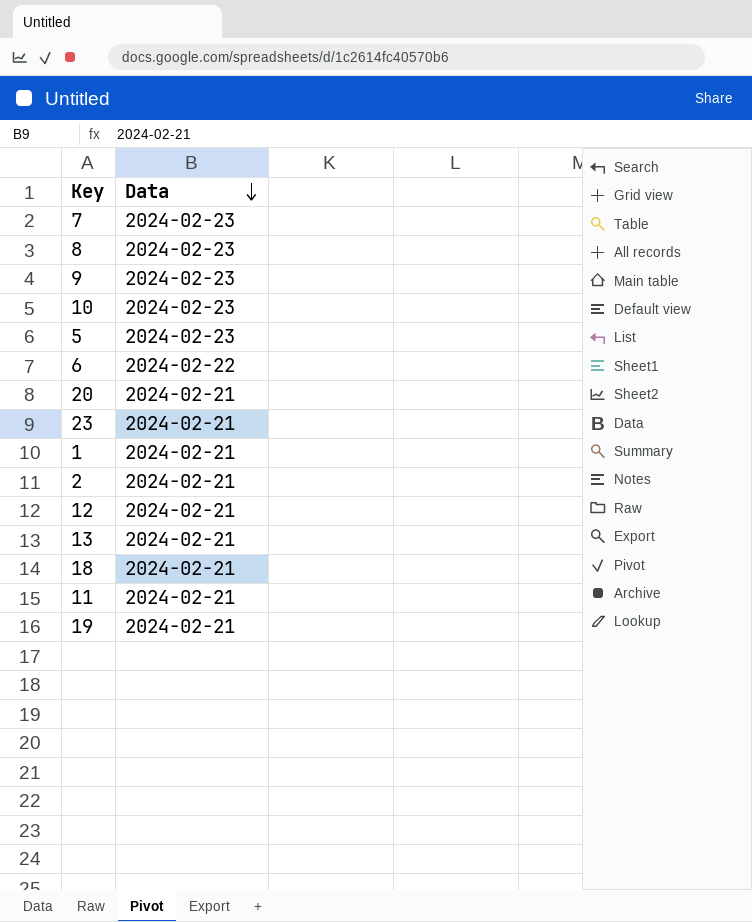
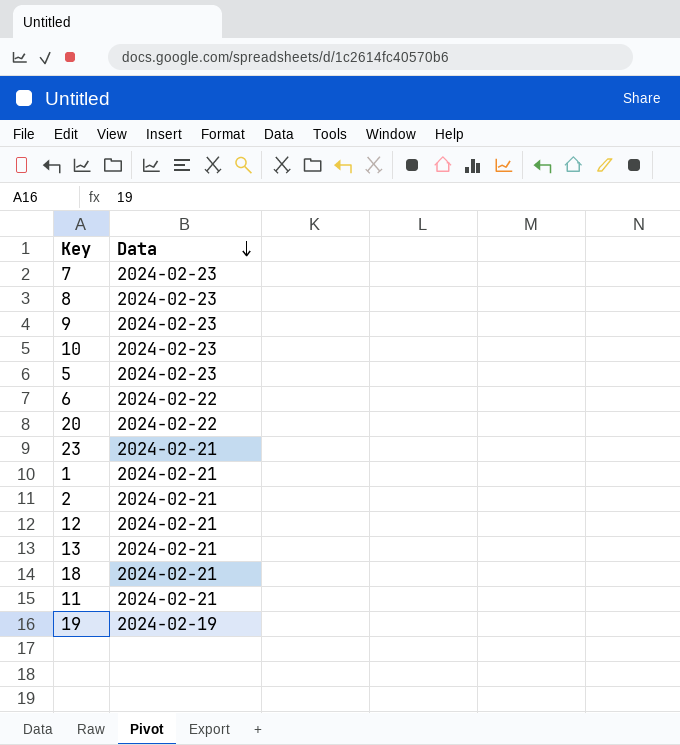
20 | Data: 2024-02-21 -> 2024-02-22
19 | Data: 2024-02-21 -> 2024-02-19

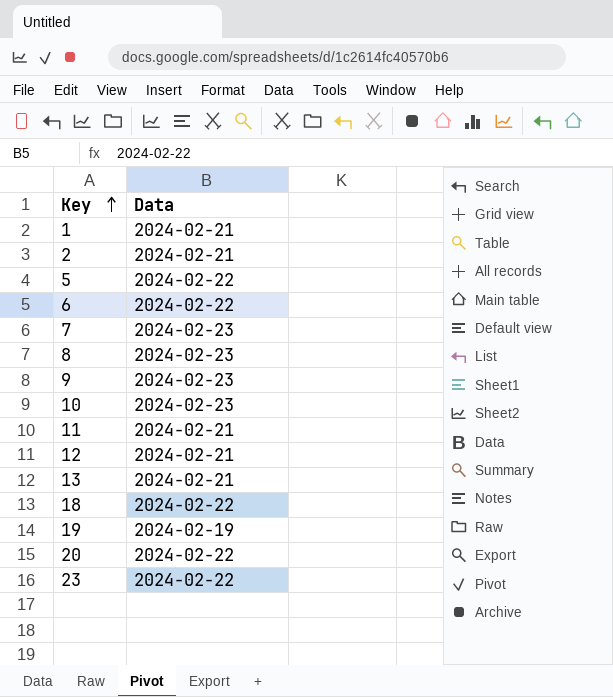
row order: Data descending -> Key ascending
5 | Data: 2024-02-23 -> 2024-02-22
18 | Data: 2024-02-21 -> 2024-02-22
23 | Data: 2024-02-21 -> 2024-02-22

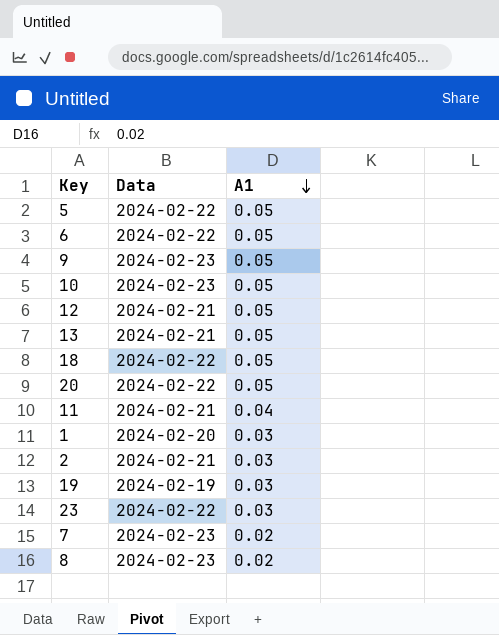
row order: Key ascending -> A1 descending
column A1 | position: none -> 3
1 | Data: 2024-02-21 -> 2024-02-20

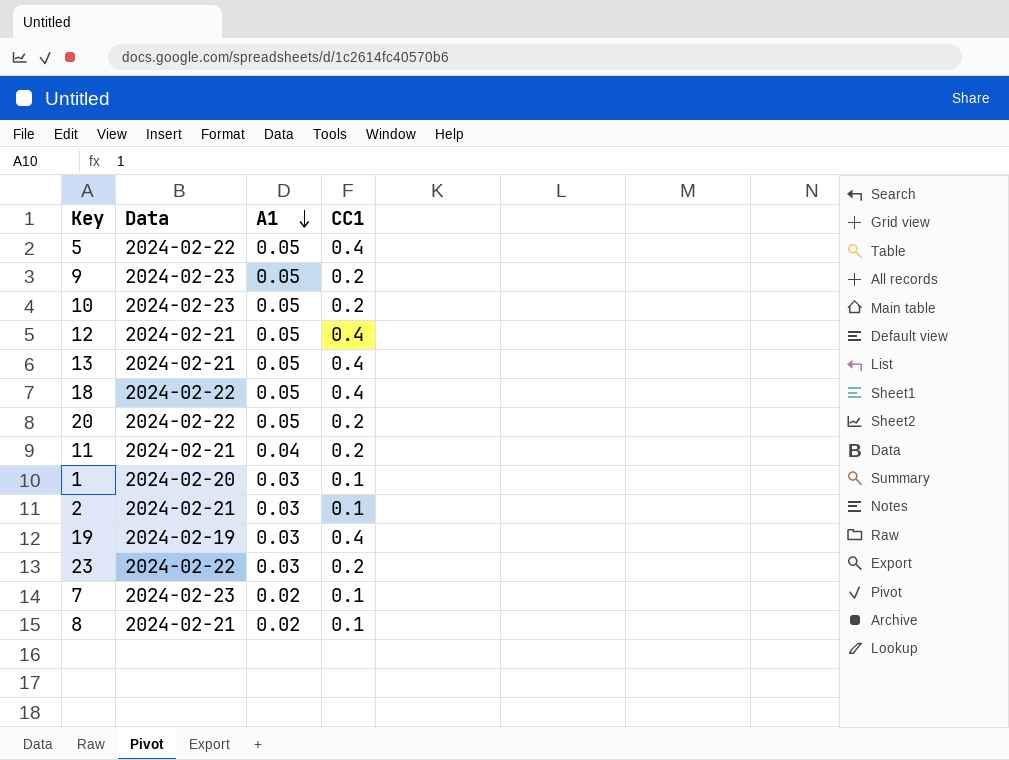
column CC1 | position: none -> 4
row 6: 2024-02-22 | 0.05 -> none
8 | Data: 2024-02-23 -> 2024-02-21

